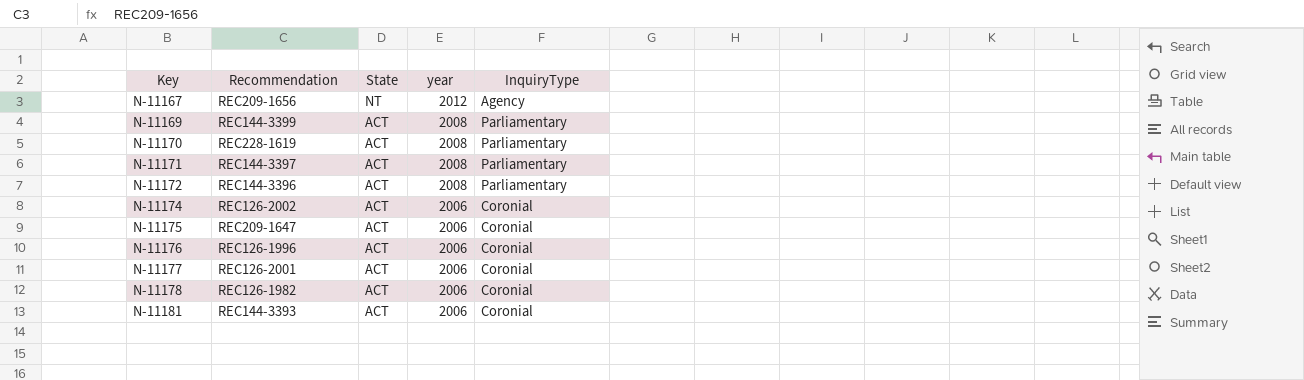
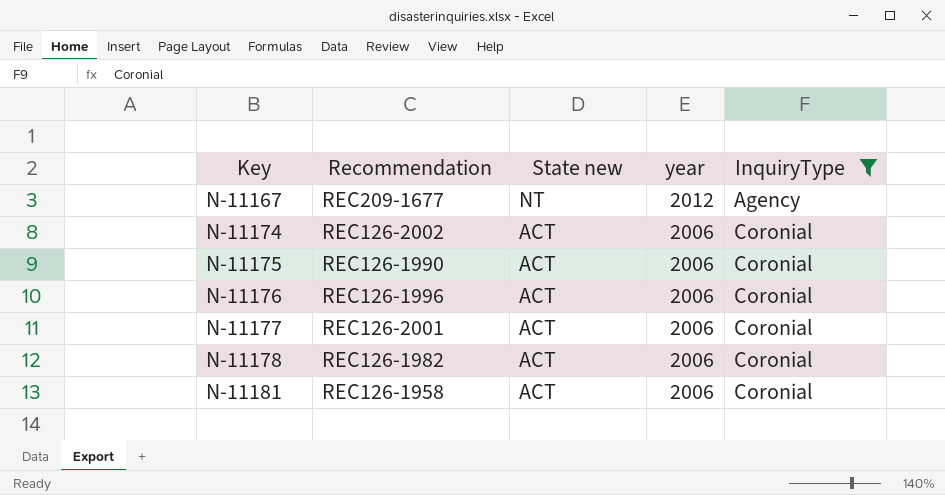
filter: none -> InquiryType != Parliamentary
column name: State -> State new
N-11167 | Recommendation: REC209-1656 -> REC209-1677
N-11175 | Recommendation: REC209-1647 -> REC126-1990
N-11181 | Recommendation: REC144-3393 -> REC126-1958

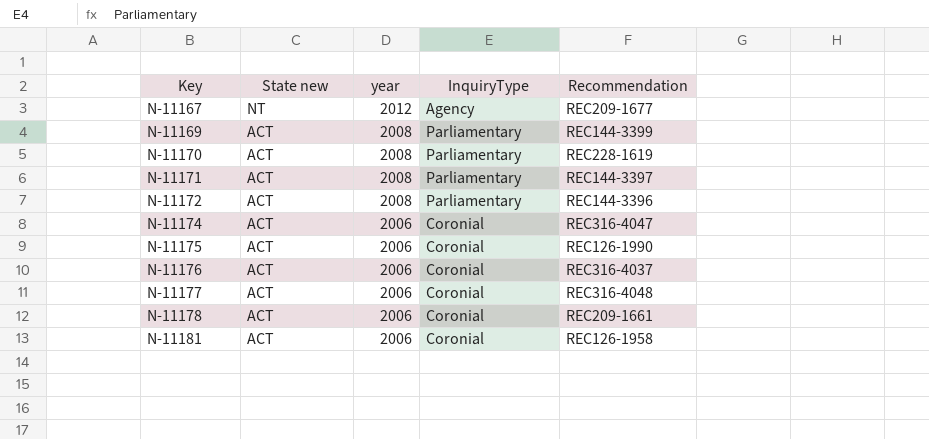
filter: InquiryType != Parliamentary -> none
column Recommendation | position: 2 -> 5
N-11174 | Recommendation: REC126-2002 -> REC316-4047
N-11176 | Recommendation: REC126-1996 -> REC316-4037
N-11177 | Recommendation: REC126-2001 -> REC316-4048
N-11178 | Recommendation: REC126-1982 -> REC209-1661

